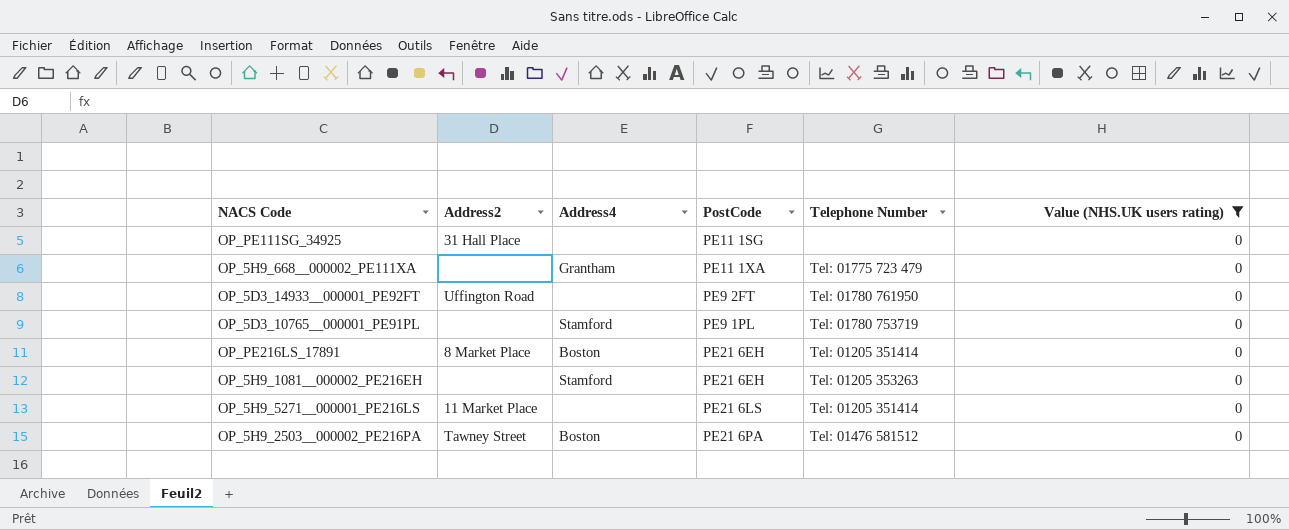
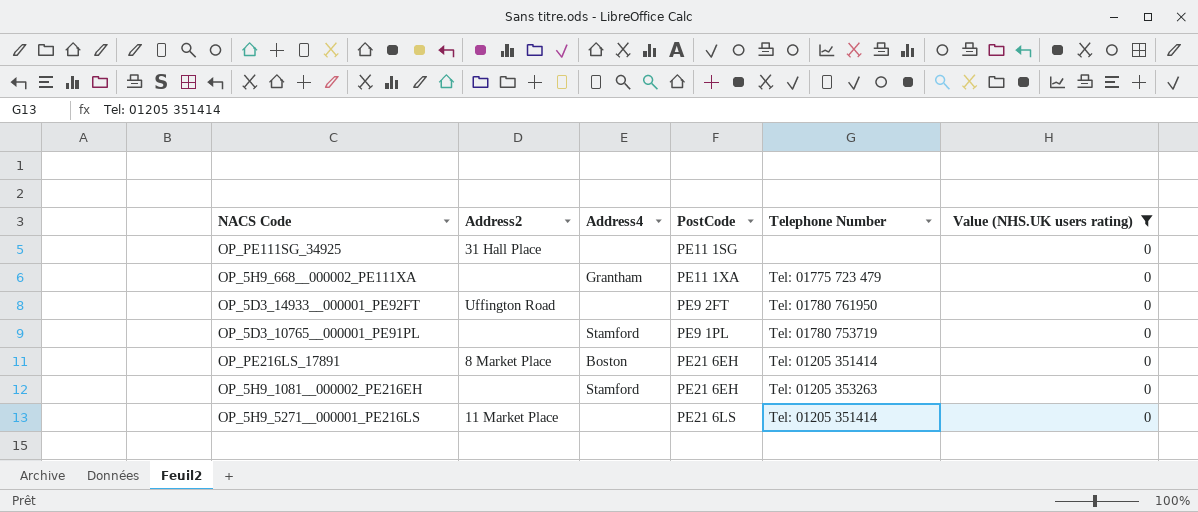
row OP_5H9_2503__000002_PE216PA: Tawney Street | Boston | PE21 6PA | Tel: 01476 581512 | 0 -> none

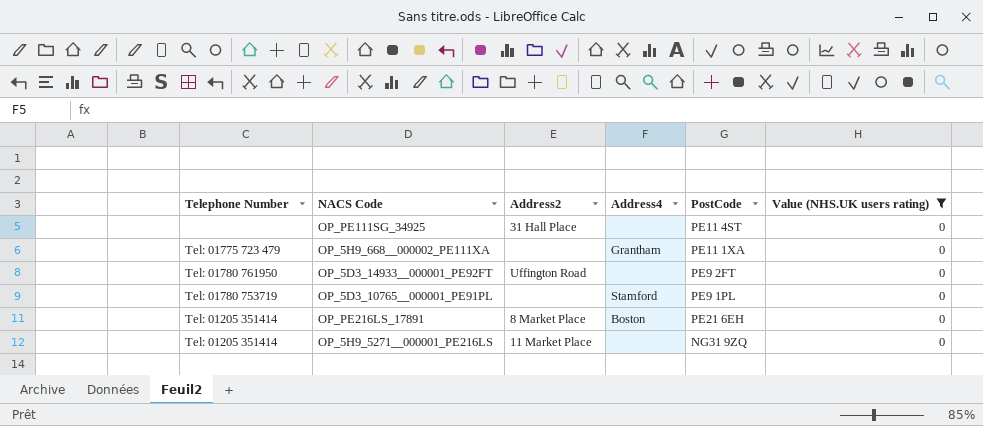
column Telephone Number | position: 5 -> 1
row OP_5H9_1081__000002_PE216EH: none | Stamford | PE21 6EH | Tel: 01205 353263 | 0 -> none
OP_PE111SG_34925 | PostCode: PE11 1SG -> PE11 4ST
OP_5H9_5271__000001_PE216LS | PostCode: PE21 6LS -> NG31 9ZQ

